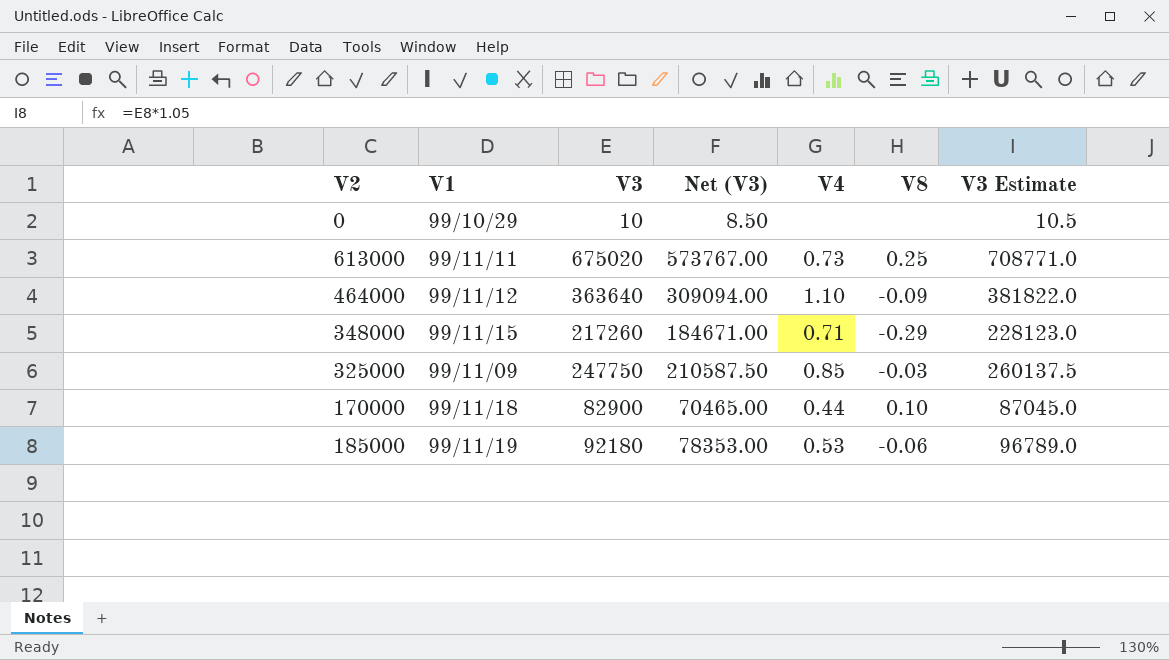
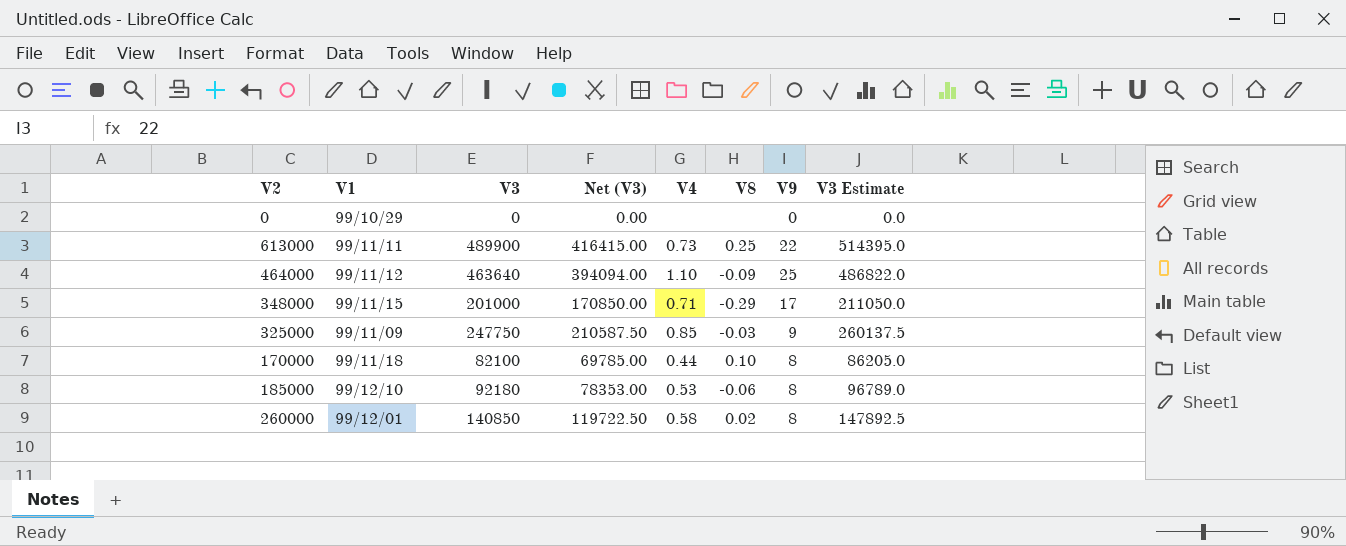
column V9 | position: none -> 7
0 | V3: 10 -> 0
0 | Net (V3): 8.50 -> 0.00
0 | V3 Estimate: 10.5 -> 0.0
613000 | V3: 675020 -> 489900
613000 | Net (V3): 573767.00 -> 416415.00
613000 | V3 Estimate: 708771.0 -> 514395.0
464000 | V3: 363640 -> 463640
464000 | Net (V3): 309094.00 -> 394094.00
464000 | V3 Estimate: 381822.0 -> 486822.0
348000 | V3: 217260 -> 201000
348000 | Net (V3): 184671.00 -> 170850.00
348000 | V3 Estimate: 228123.0 -> 211050.0
170000 | V3: 82900 -> 82100
170000 | Net (V3): 70465.00 -> 69785.00
170000 | V3 Estimate: 87045.0 -> 86205.0
185000 | V1: 99/11/19 -> 99/12/10
row 260000: none -> 99/12/01 | 140850 | 119722.50 | 0.58 | 0.02 | 8 | 147892.5

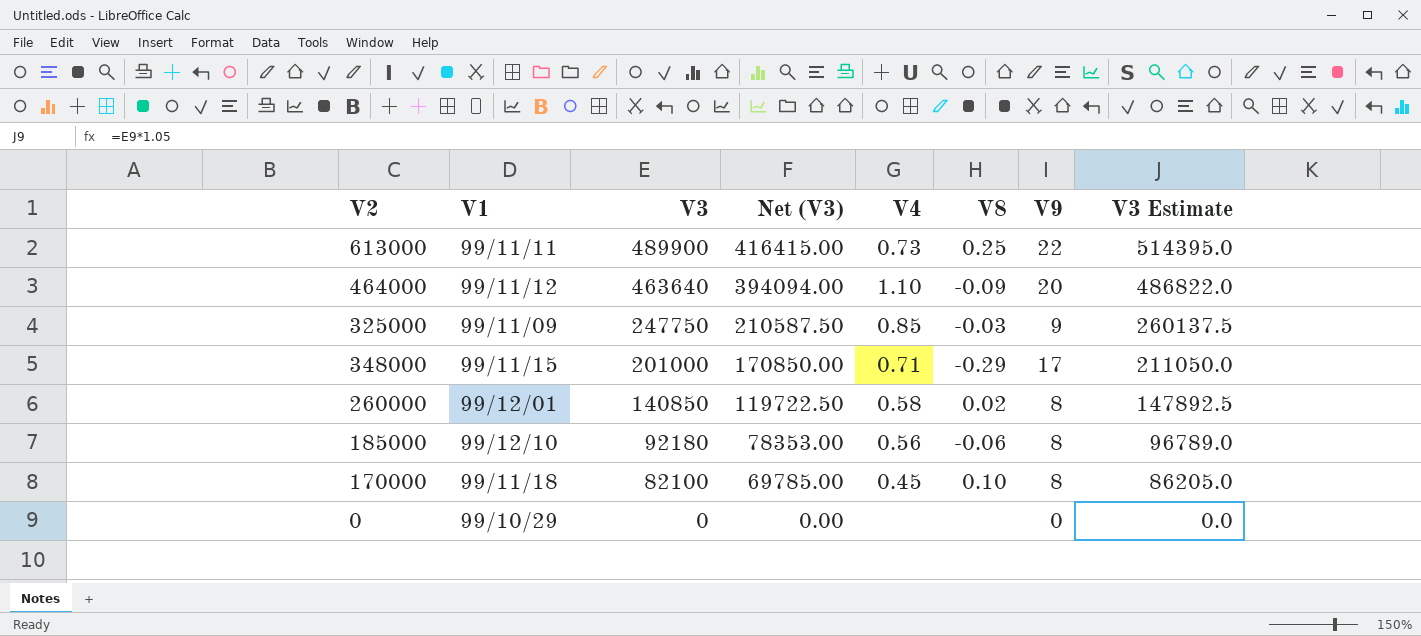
row order: none -> V3 descending
464000 | V9: 25 -> 20
185000 | V4: 0.53 -> 0.56
170000 | V4: 0.44 -> 0.45

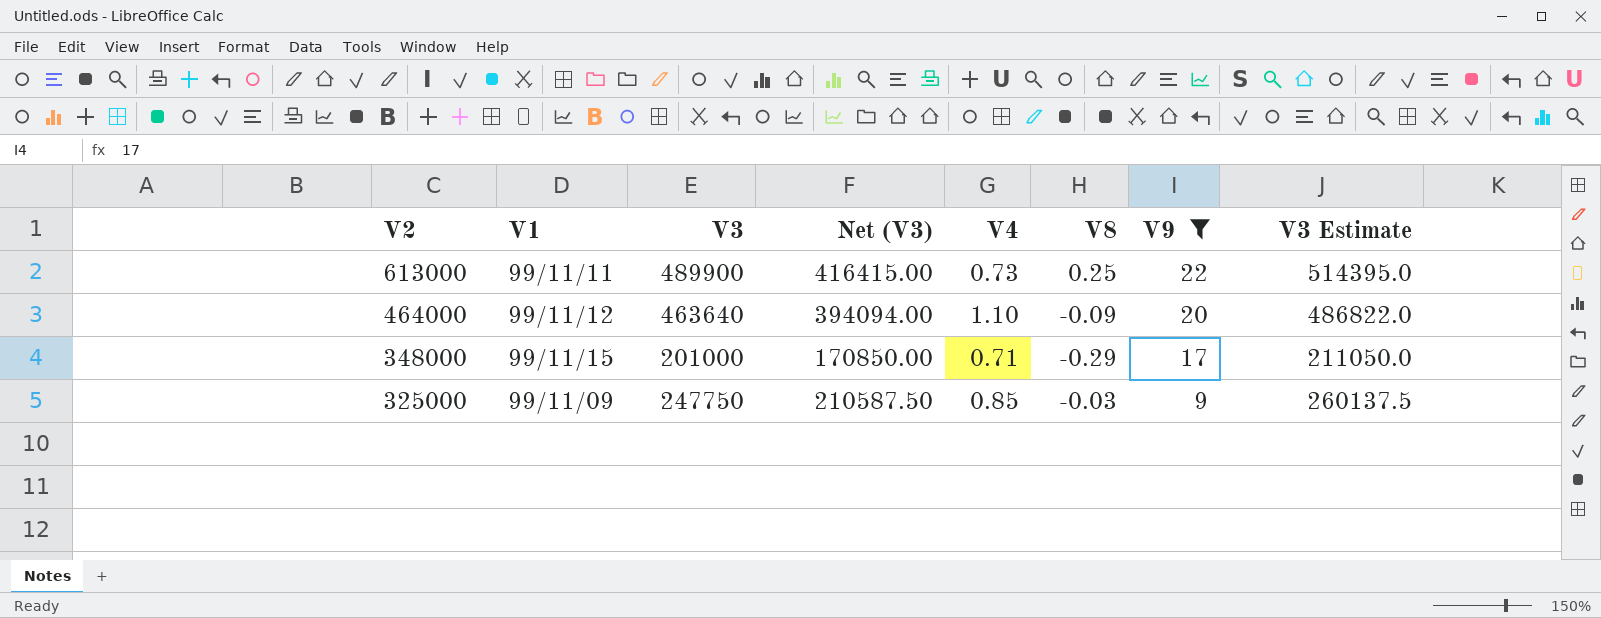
filter: none -> V9 >= 9
row order: V3 descending -> V2 descending

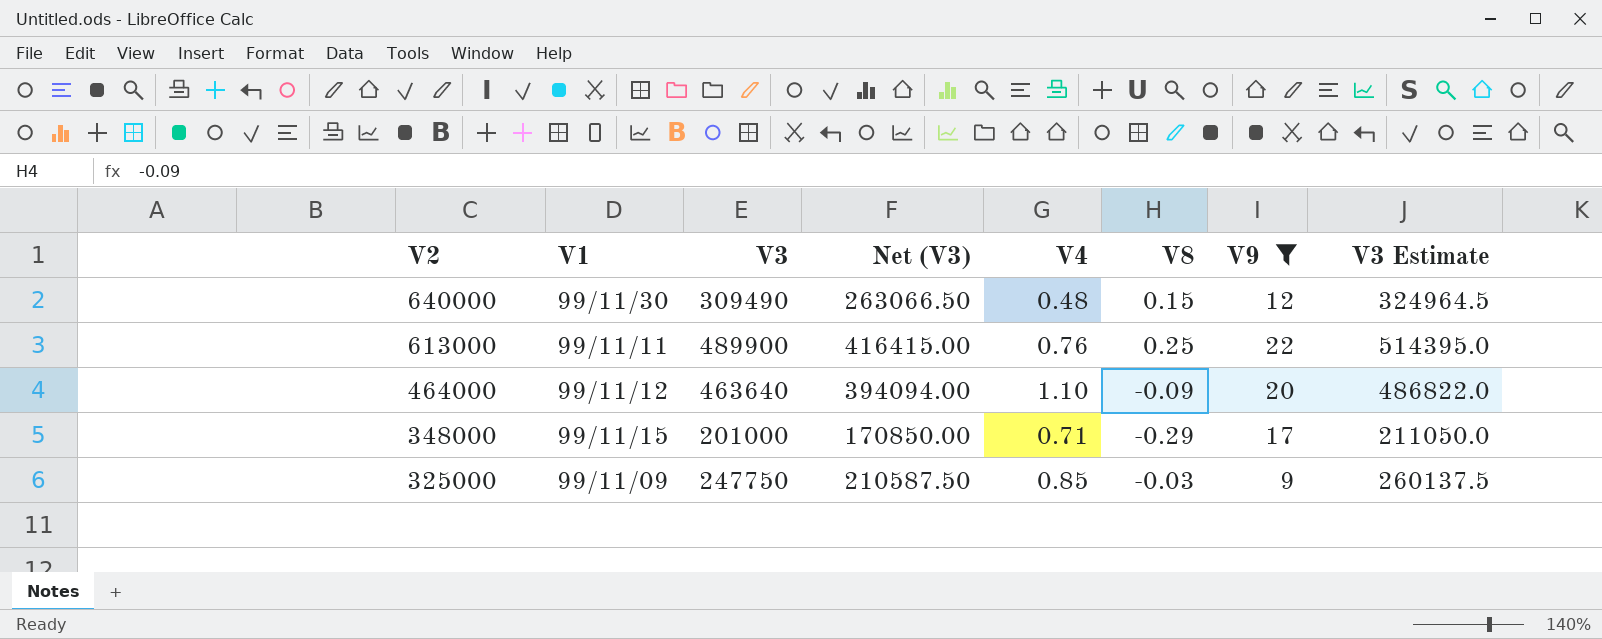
row 640000: none -> 99/11/30 | 309490 | 263066.50 | 0.48 | 0.15 | 12 | 324964.5
613000 | V4: 0.73 -> 0.76

